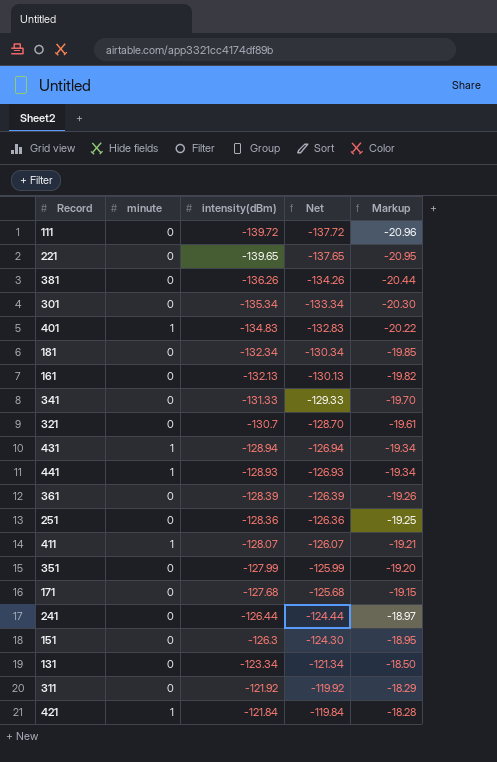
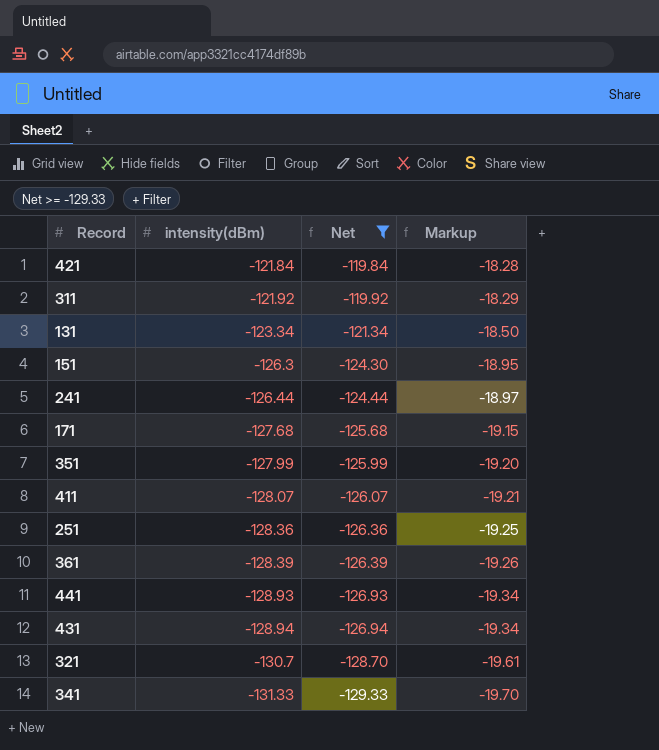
filter: none -> Net >= -129.33
row order: intensity(dBm) ascending -> intensity(dBm) descending
column minute | position: 2 -> none

